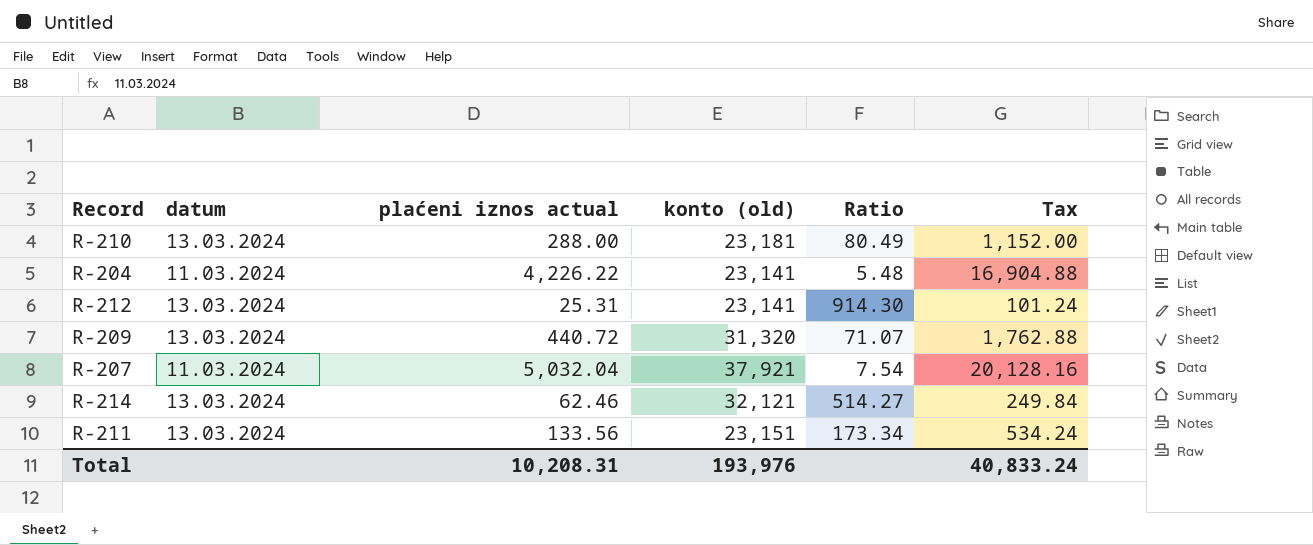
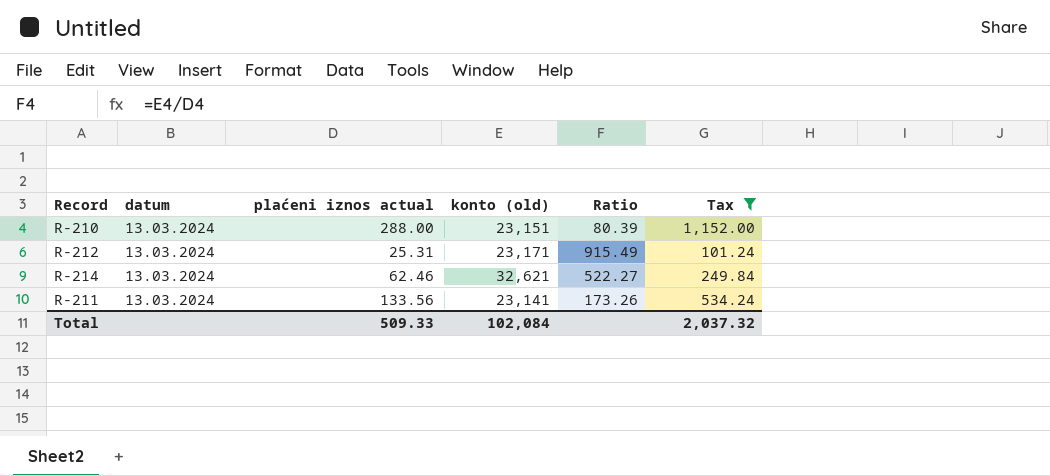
filter: none -> Tax <= 1,152.00
R-210 | konto (old): 23,181 -> 23,151
R-210 | Ratio: 80.49 -> 80.39
R-212 | konto (old): 23,141 -> 23,171
R-212 | Ratio: 914.30 -> 915.49
R-214 | konto (old): 32,121 -> 32,621
R-214 | Ratio: 514.27 -> 522.27
R-211 | konto (old): 23,151 -> 23,141
R-211 | Ratio: 173.34 -> 173.26
Total | plaćeni iznos actual: 10,208.31 -> 509.33
Total | konto (old): 193,976 -> 102,084
Total | Tax: 40,833.24 -> 2,037.32

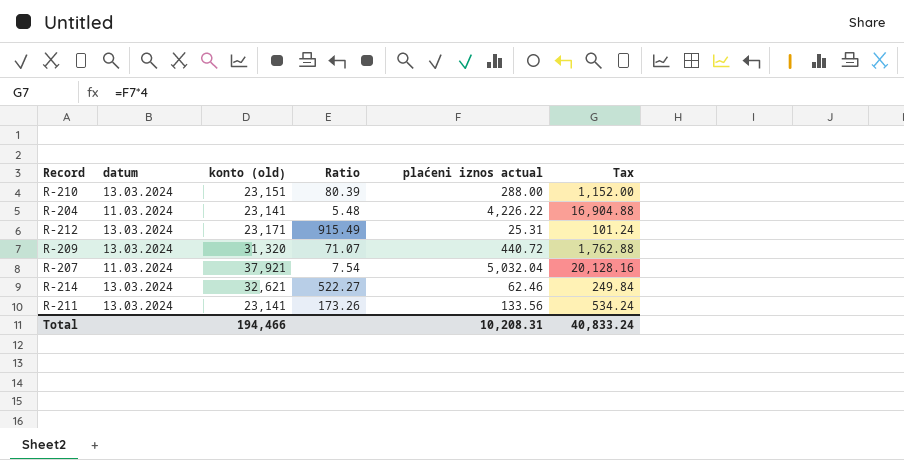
filter: Tax <= 1,152.00 -> none
column plaćeni iznos actual | position: 3 -> 5
Total | konto (old): 102,084 -> 194,466
Total | plaćeni iznos actual: 509.33 -> 10,208.31
Total | Tax: 2,037.32 -> 40,833.24

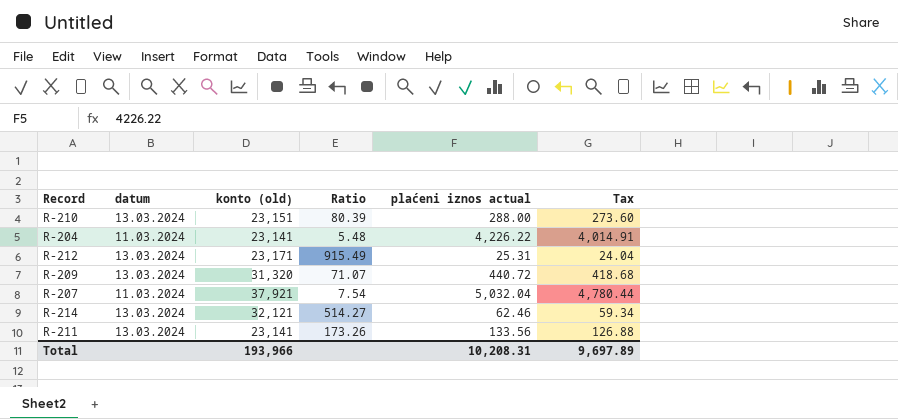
column Tax | formula: [plaćeni iznos actual] * 4 -> [plaćeni iznos actual] * 0.95
R-214 | konto (old): 32,621 -> 32,121
R-214 | Ratio: 522.27 -> 514.27
Total | konto (old): 194,466 -> 193,966
Total | Tax: 40,833.24 -> 9,697.89

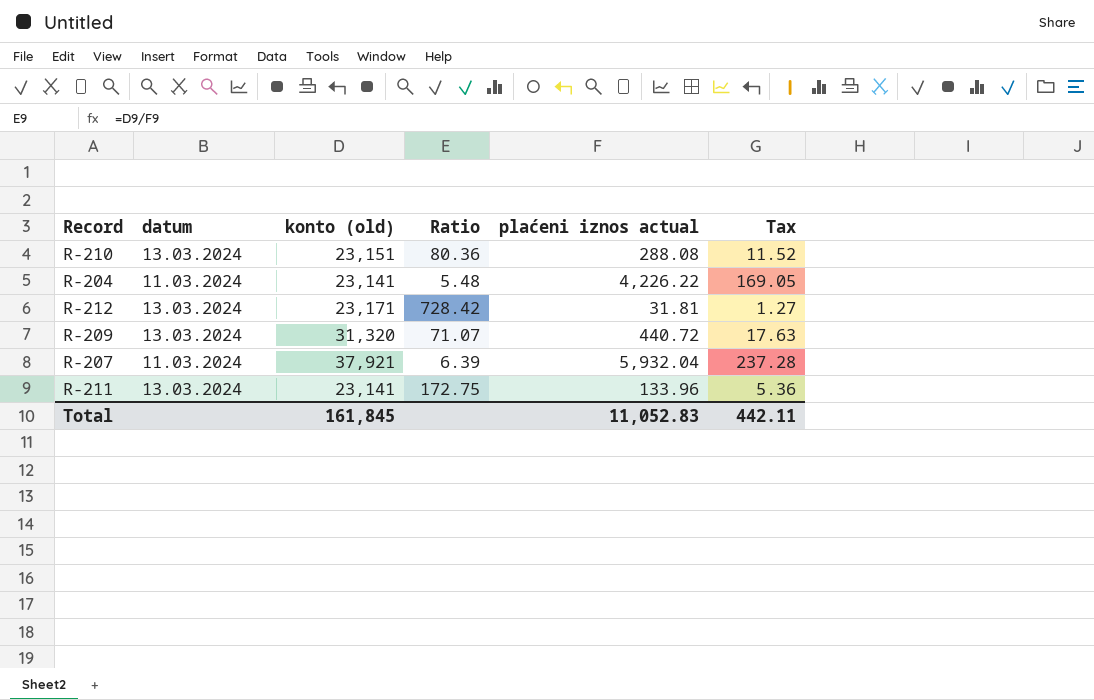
column Tax | formula: [plaćeni iznos actual] * 0.95 -> [plaćeni iznos actual] * 0.04
row R-214: 13.03.2024 | 32,121 | 514.27 | 62.46 | 59.34 -> none
R-210 | Ratio: 80.39 -> 80.36
R-210 | plaćeni iznos actual: 288.00 -> 288.08
R-212 | Ratio: 915.49 -> 728.42
R-212 | plaćeni iznos actual: 25.31 -> 31.81
R-207 | Ratio: 7.54 -> 6.39
R-207 | plaćeni iznos actual: 5,032.04 -> 5,932.04
R-211 | Ratio: 173.26 -> 172.75
R-211 | plaćeni iznos actual: 133.56 -> 133.96
Total | konto (old): 193,966 -> 161,845
Total | plaćeni iznos actual: 10,208.31 -> 11,052.83
Total | Tax: 9,697.89 -> 442.11

